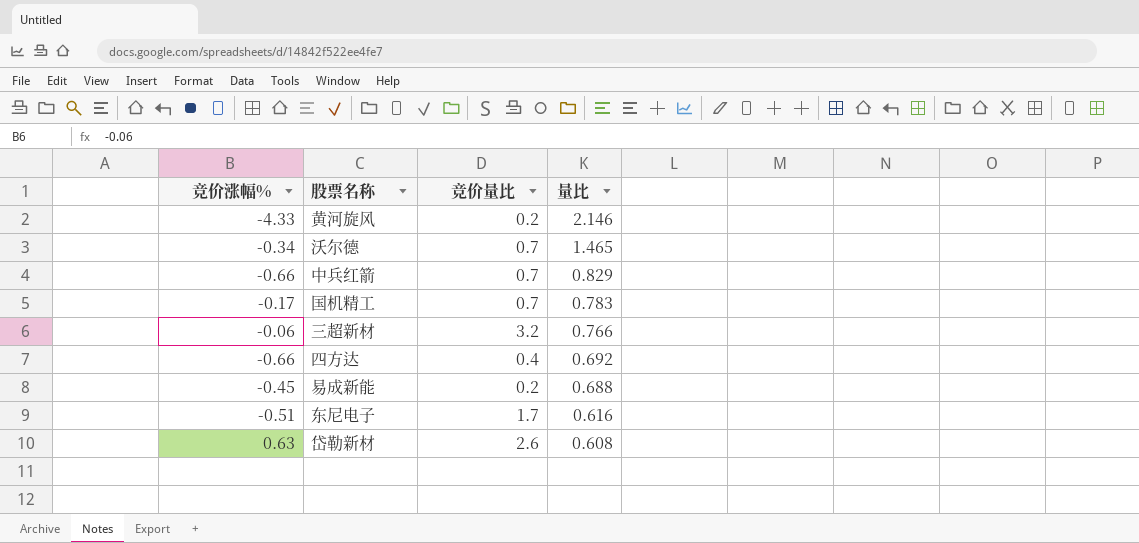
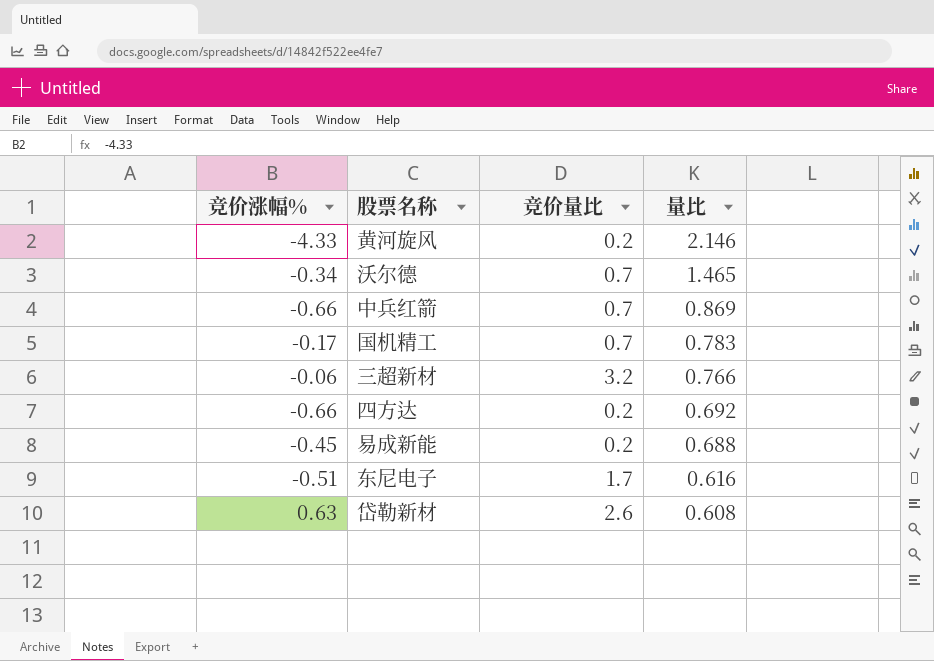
中兵红箭 | 量比: 0.829 -> 0.869
四方达 | 竞价量比: 0.4 -> 0.2

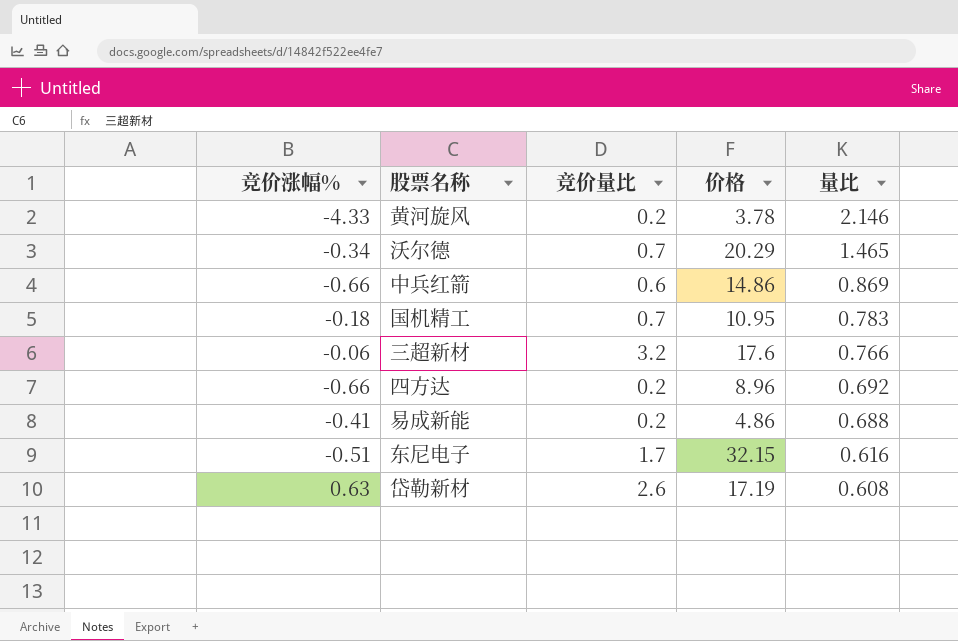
column 价格 | position: none -> 4
中兵红箭 | 竞价量比: 0.7 -> 0.6
国机精工 | 竞价涨幅%: -0.17 -> -0.18
易成新能 | 竞价涨幅%: -0.45 -> -0.41

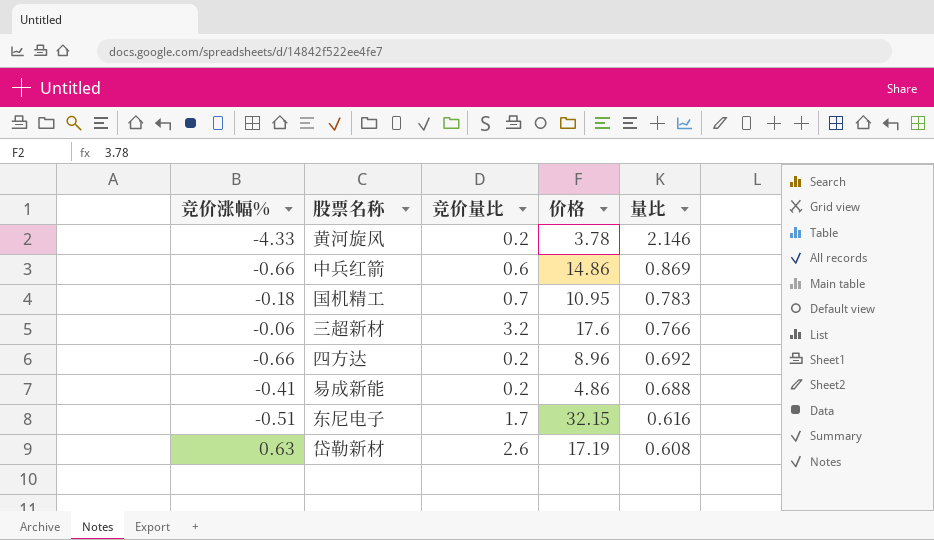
row 沃尔德: -0.34 | 0.7 | 20.29 | 1.465 -> none

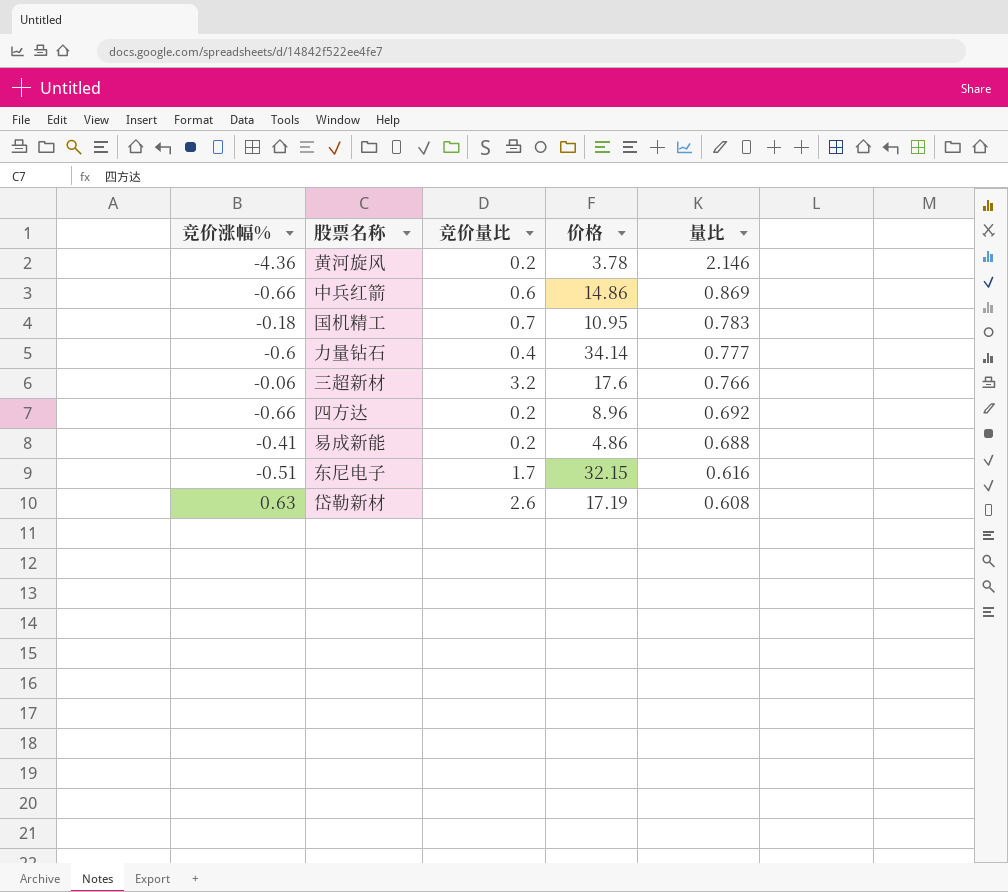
黄河旋风 | 竞价涨幅%: -4.33 -> -4.36
row 力量钻石: none -> -0.6 | 0.4 | 34.14 | 0.777

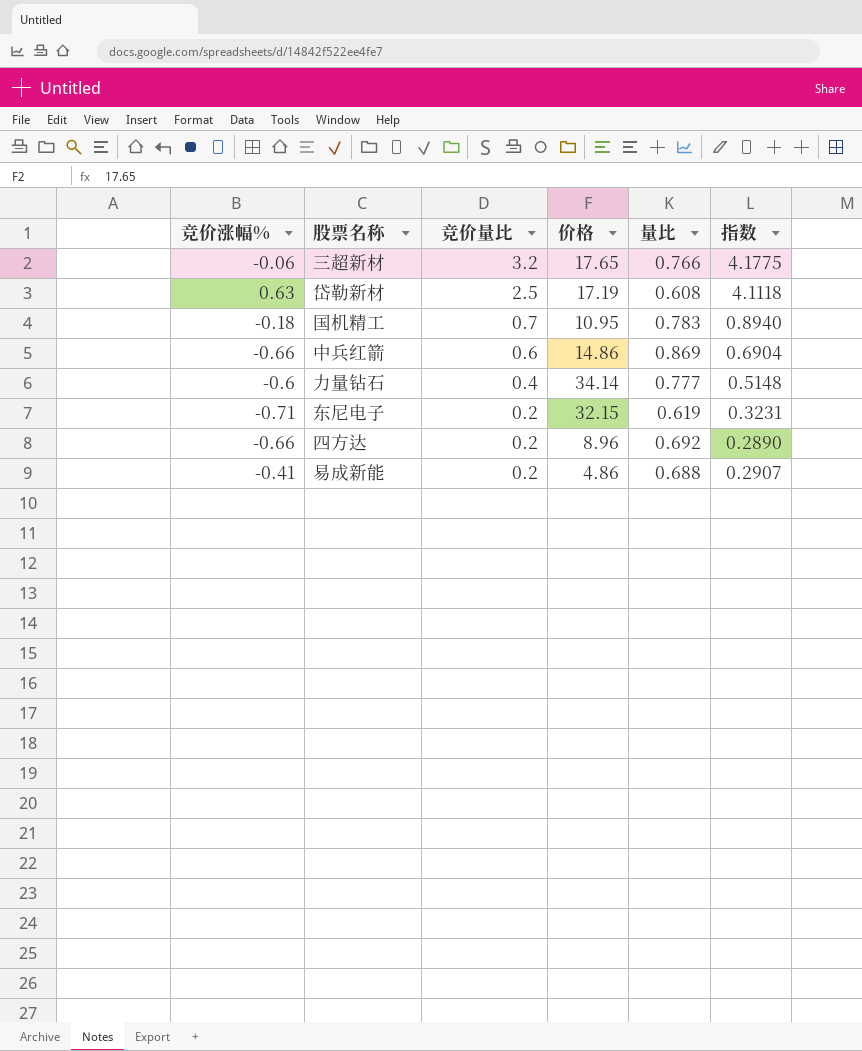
row order: 量比 descending -> 竞价量比 descending
column 指数 | formula: none -> [竞价量比] / [量比]
row 黄河旋风: -4.36 | 0.2 | 3.78 | 2.146 -> none
三超新材 | 价格: 17.6 -> 17.65
岱勒新材 | 竞价量比: 2.6 -> 2.5
东尼电子 | 竞价涨幅%: -0.51 -> -0.71
东尼电子 | 竞价量比: 1.7 -> 0.2
东尼电子 | 量比: 0.616 -> 0.619

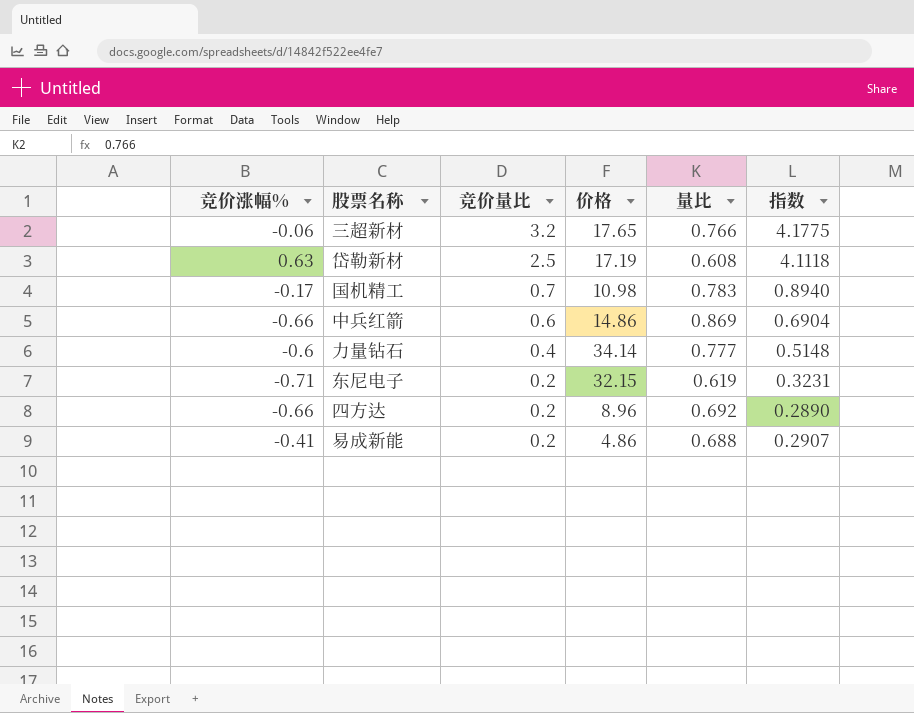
国机精工 | 竞价涨幅%: -0.18 -> -0.17
国机精工 | 价格: 10.95 -> 10.98

